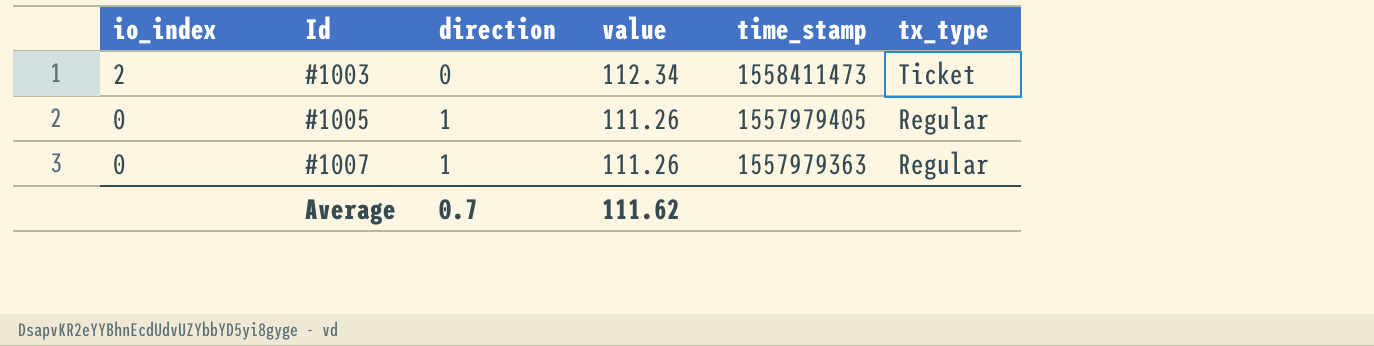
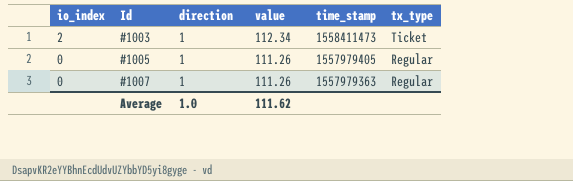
#1003 | direction: 0 -> 1
Average | direction: 0.7 -> 1.0

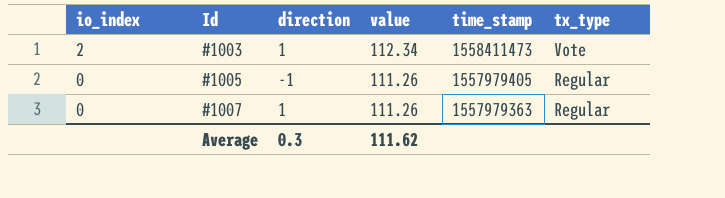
#1003 | tx_type: Ticket -> Vote
#1005 | direction: 1 -> -1
Average | direction: 1.0 -> 0.3

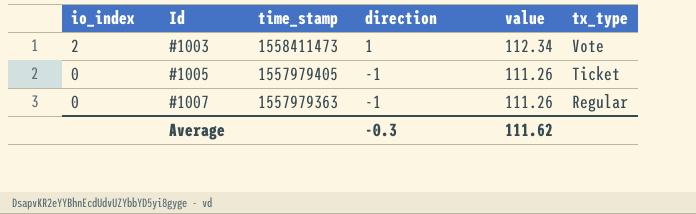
column time_stamp | position: 5 -> 3
#1005 | tx_type: Regular -> Ticket
#1007 | direction: 1 -> -1
Average | direction: 0.3 -> -0.3

